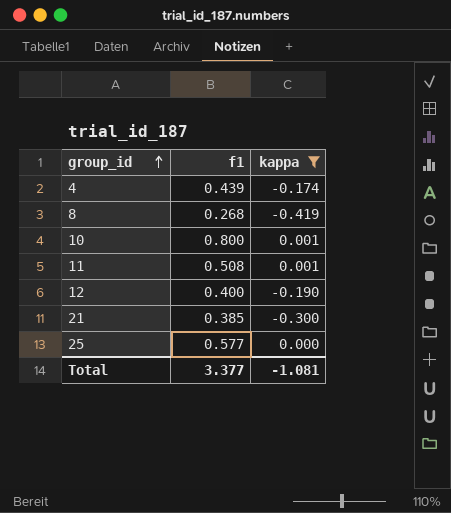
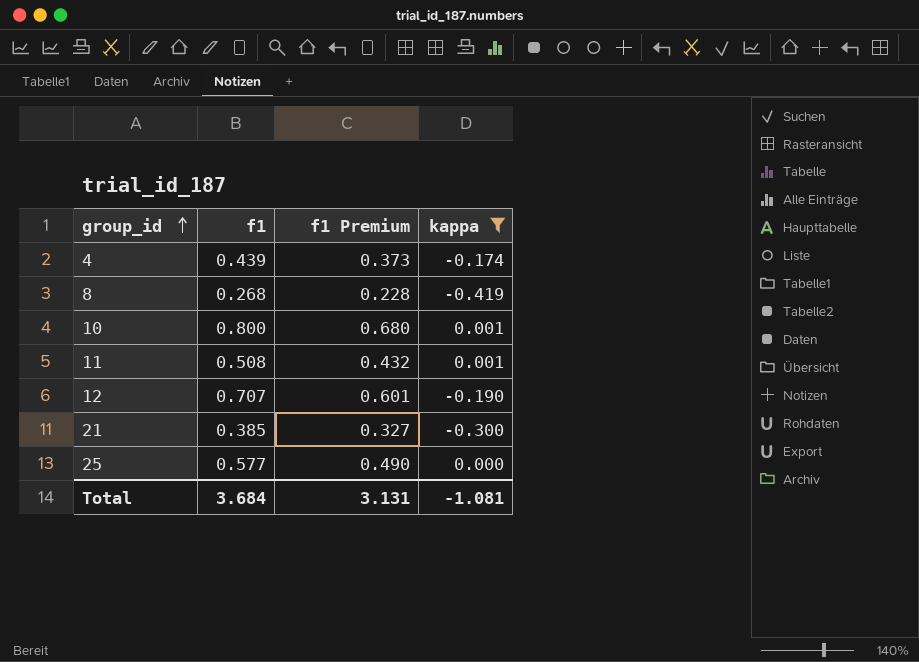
column f1 Premium | formula: none -> [f1] * 0.85
12 | f1: 0.400 -> 0.707
Total | f1: 3.377 -> 3.684

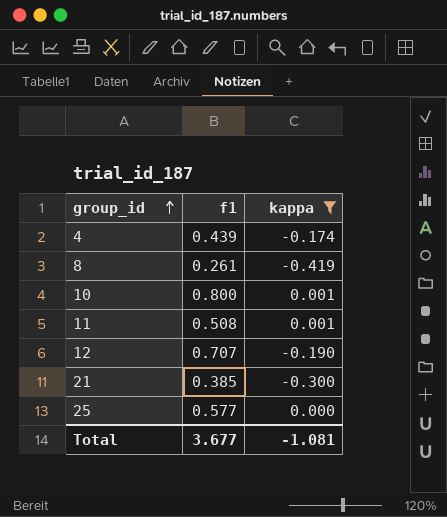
column f1 Premium | formula: [f1] * 0.85 -> none
8 | f1: 0.268 -> 0.261
Total | f1: 3.684 -> 3.677

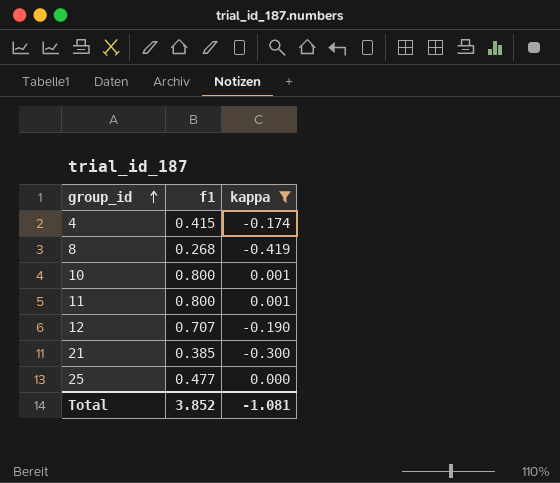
4 | f1: 0.439 -> 0.415
8 | f1: 0.261 -> 0.268
11 | f1: 0.508 -> 0.800
25 | f1: 0.577 -> 0.477
Total | f1: 3.677 -> 3.852

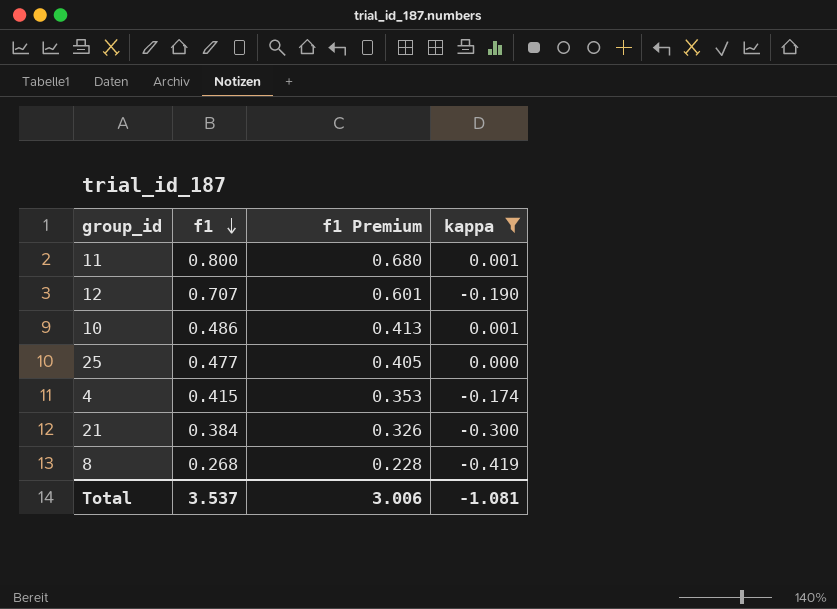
row order: group_id ascending -> f1 descending
column f1 Premium | formula: none -> [f1] * 0.85
10 | f1: 0.800 -> 0.486
21 | f1: 0.385 -> 0.384
Total | f1: 3.852 -> 3.537

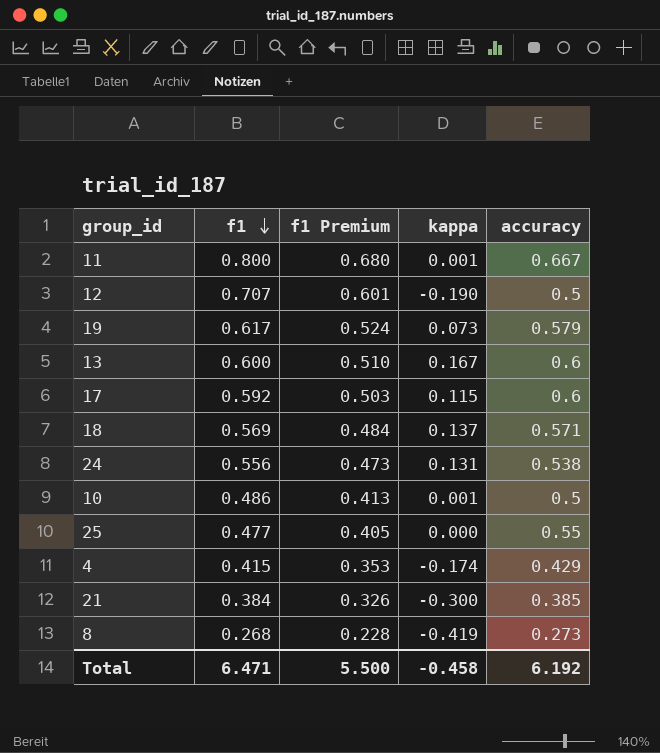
filter: kappa <= 0.001 -> none
column accuracy | position: none -> 5
Total | f1: 3.537 -> 6.471
Total | f1 Premium: 3.006 -> 5.500
Total | kappa: -1.081 -> -0.458

